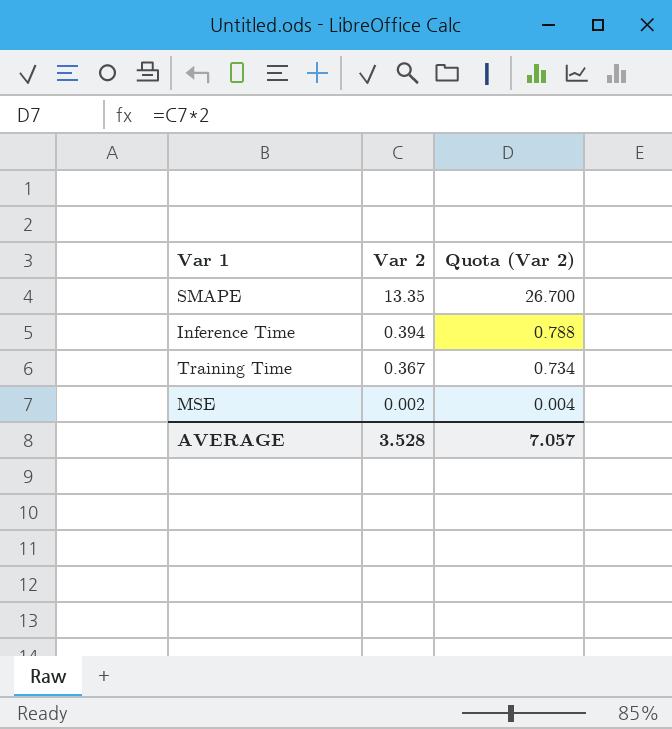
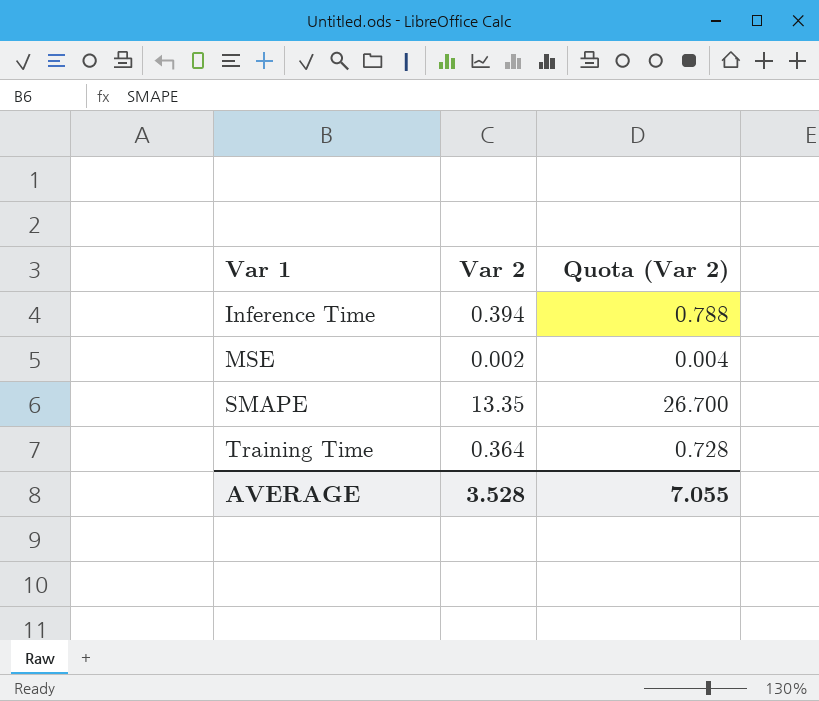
row order: Var 2 descending -> Var 1 ascending
Training Time | Var 2: 0.367 -> 0.364
Training Time | Quota (Var 2): 0.734 -> 0.728
AVERAGE | Quota (Var 2): 7.057 -> 7.055

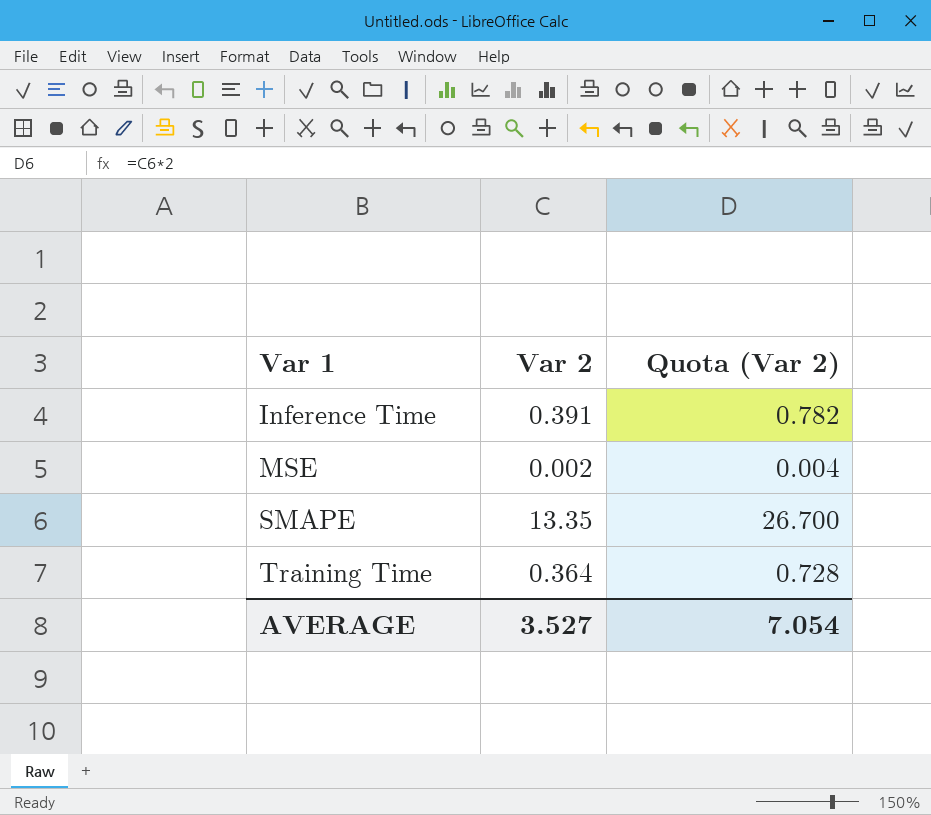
Inference Time | Var 2: 0.394 -> 0.391
Inference Time | Quota (Var 2): 0.788 -> 0.782
AVERAGE | Var 2: 3.528 -> 3.527
AVERAGE | Quota (Var 2): 7.055 -> 7.054

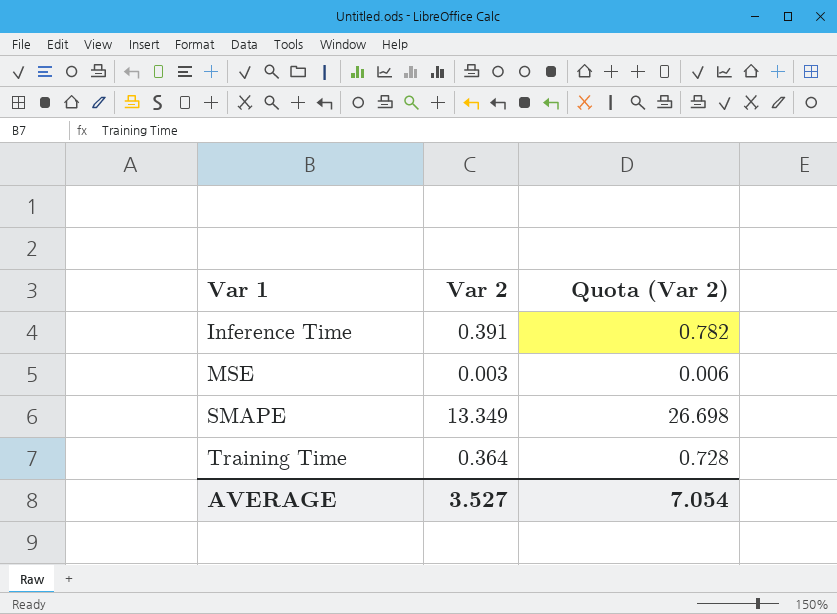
MSE | Var 2: 0.002 -> 0.003
MSE | Quota (Var 2): 0.004 -> 0.006
SMAPE | Var 2: 13.35 -> 13.349
SMAPE | Quota (Var 2): 26.700 -> 26.698

